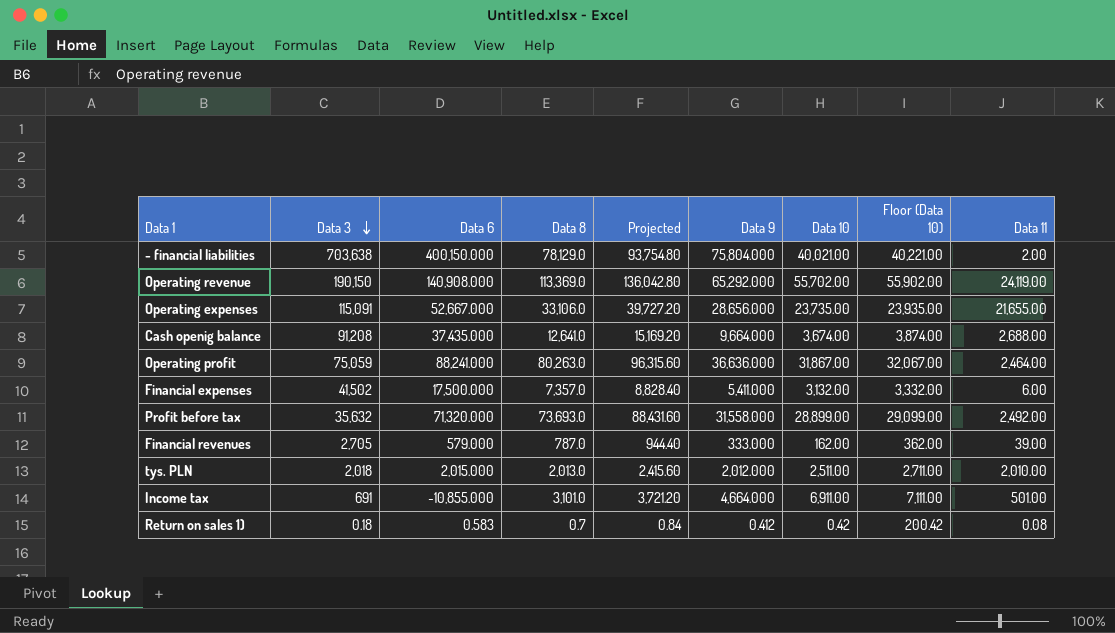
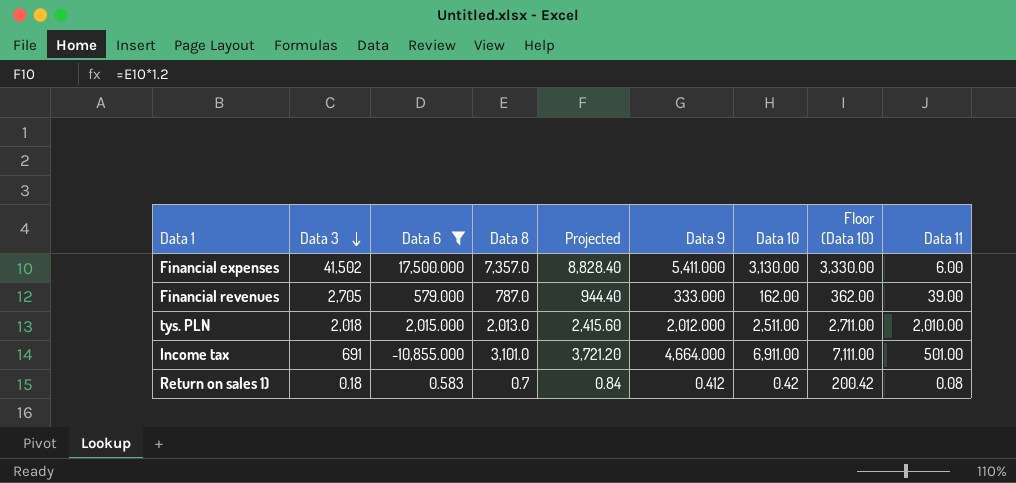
filter: none -> Data 6 <= 17,500.000
Financial expenses | Data 10: 3,132.00 -> 3,130.00
Financial expenses | Floor (Data 10): 3,332.00 -> 3,330.00

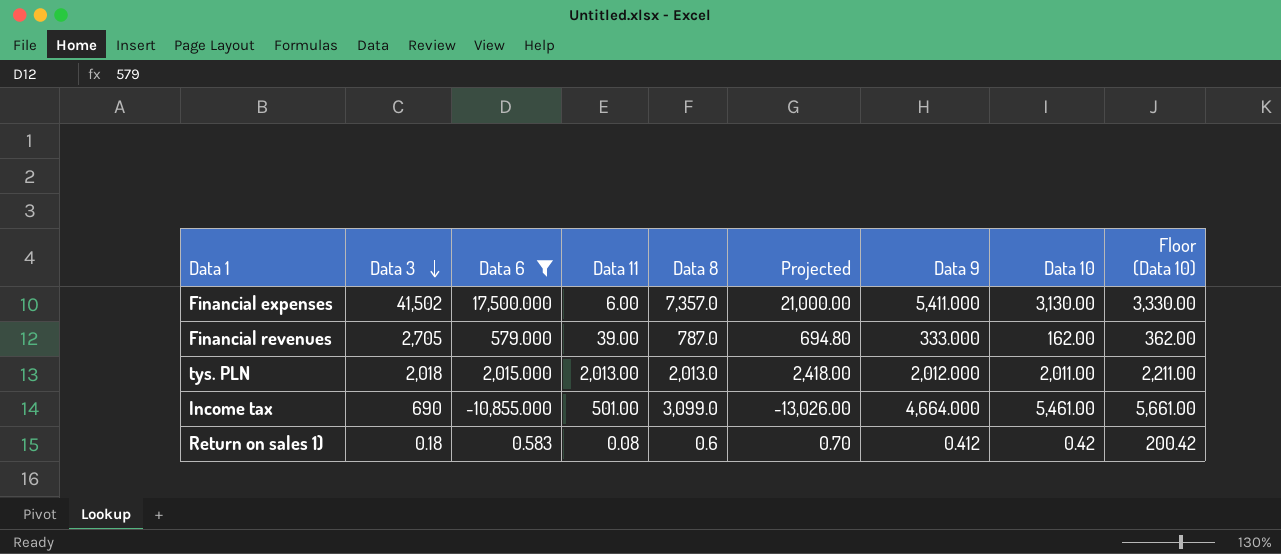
column Data 11 | position: 9 -> 4
column Projected | formula: [Data 8] * 1.2 -> [Data 6] * 1.2
tys. PLN | Data 11: 2,010.00 -> 2,013.00
tys. PLN | Data 10: 2,511.00 -> 2,011.00
tys. PLN | Floor (Data 10): 2,711.00 -> 2,211.00
Income tax | Data 3: 691 -> 690
Income tax | Data 8: 3,101.0 -> 3,099.0
Income tax | Data 10: 6,911.00 -> 5,461.00
Income tax | Floor (Data 10): 7,111.00 -> 5,661.00
Return on sales 1) | Data 8: 0.7 -> 0.6

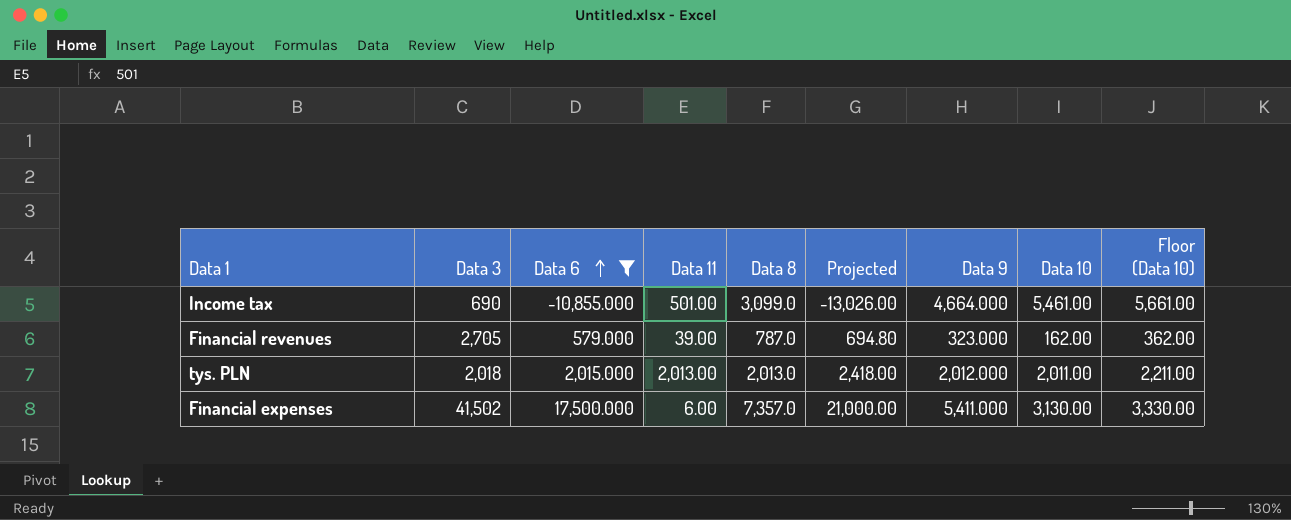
row order: Data 3 descending -> Data 6 ascending
row Return on sales 1): 0.18 | 0.583 | 0.08 | 0.6 | 0.70 | 0.412 | 0.42 | 200.42 -> none
Financial revenues | Data 9: 333.000 -> 323.000

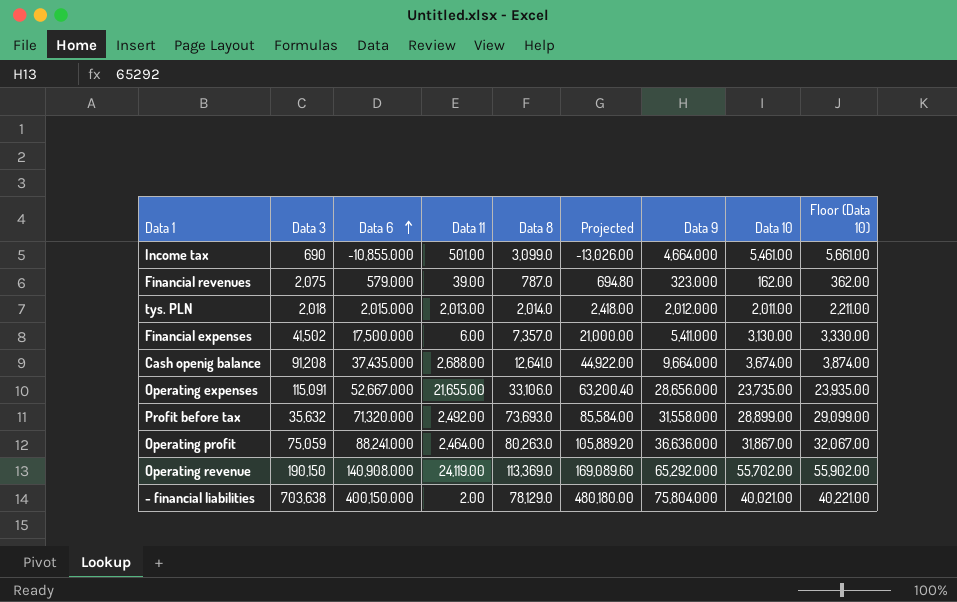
filter: Data 6 <= 17,500.000 -> none
Financial revenues | Data 3: 2,705 -> 2,075
tys. PLN | Data 8: 2,013.0 -> 2,014.0

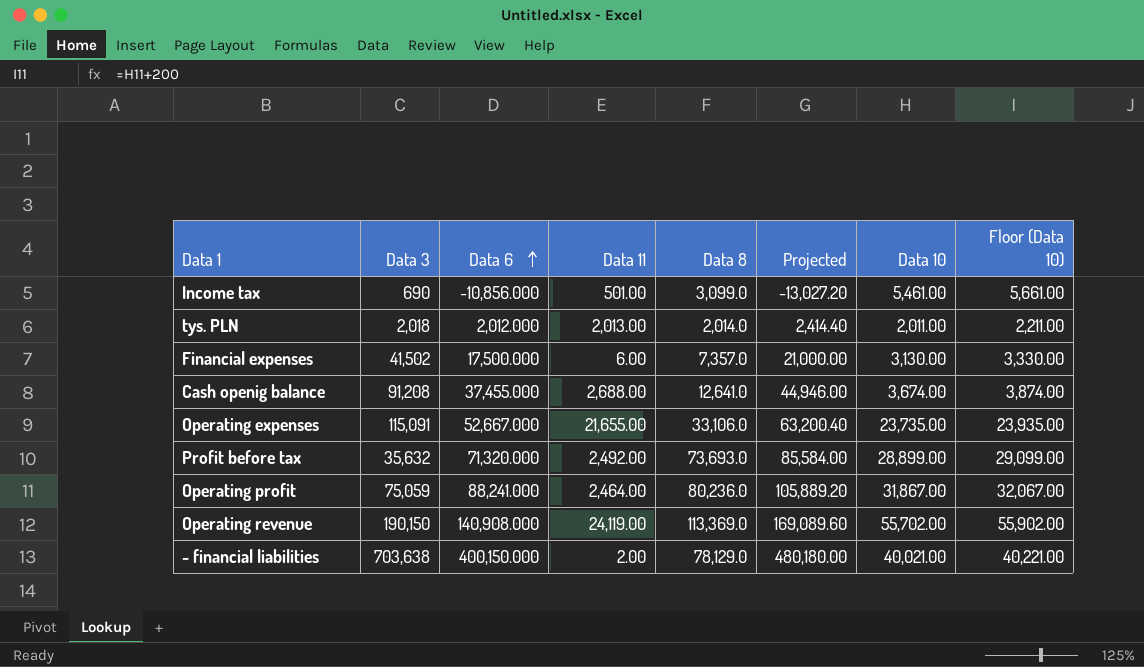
column Data 9 | position: 7 -> none
row Financial revenues: 2,075 | 579.000 | 39.00 | 787.0 | 694.80 | 323.000 | 162.00 | 362.00 -> none
Income tax | Data 6: -10,855.000 -> -10,856.000
Income tax | Projected: -13,026.00 -> -13,027.20
tys. PLN | Data 6: 2,015.000 -> 2,012.000
tys. PLN | Projected: 2,418.00 -> 2,414.40
Cash openig balance | Data 6: 37,435.000 -> 37,455.000
Cash openig balance | Projected: 44,922.00 -> 44,946.00
Operating profit | Data 8: 80,263.0 -> 80,236.0

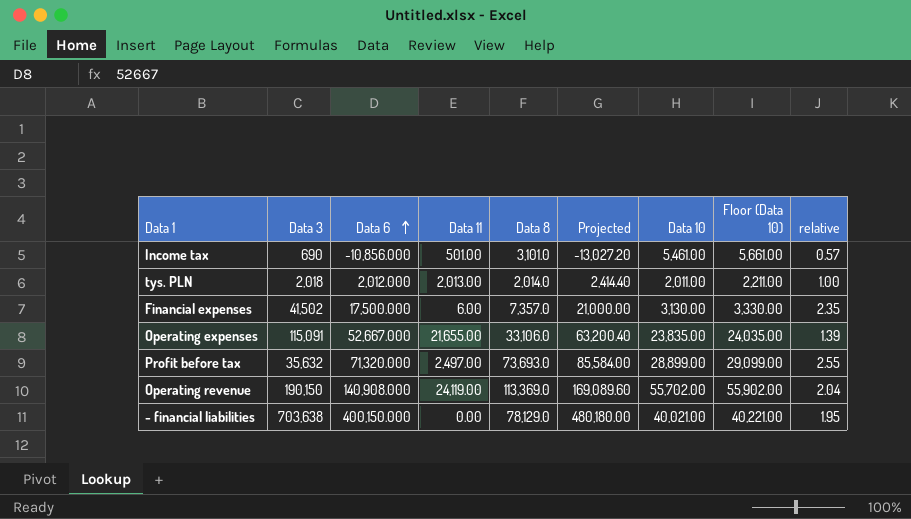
column relative | formula: none -> [Data 8] / [Data 10]
row Cash openig balance: 91,208 | 37,455.000 | 2,688.00 | 12,641.0 | 44,946.00 | 3,674.00 | 3,874.00 -> none
row Operating profit: 75,059 | 88,241.000 | 2,464.00 | 80,236.0 | 105,889.20 | 31,867.00 | 32,067.00 -> none
Income tax | Data 8: 3,099.0 -> 3,101.0
Operating expenses | Data 10: 23,735.00 -> 23,835.00
Operating expenses | Floor (Data 10): 23,935.00 -> 24,035.00
Profit before tax | Data 11: 2,492.00 -> 2,497.00
- financial liabilities | Data 11: 2.00 -> 0.00

